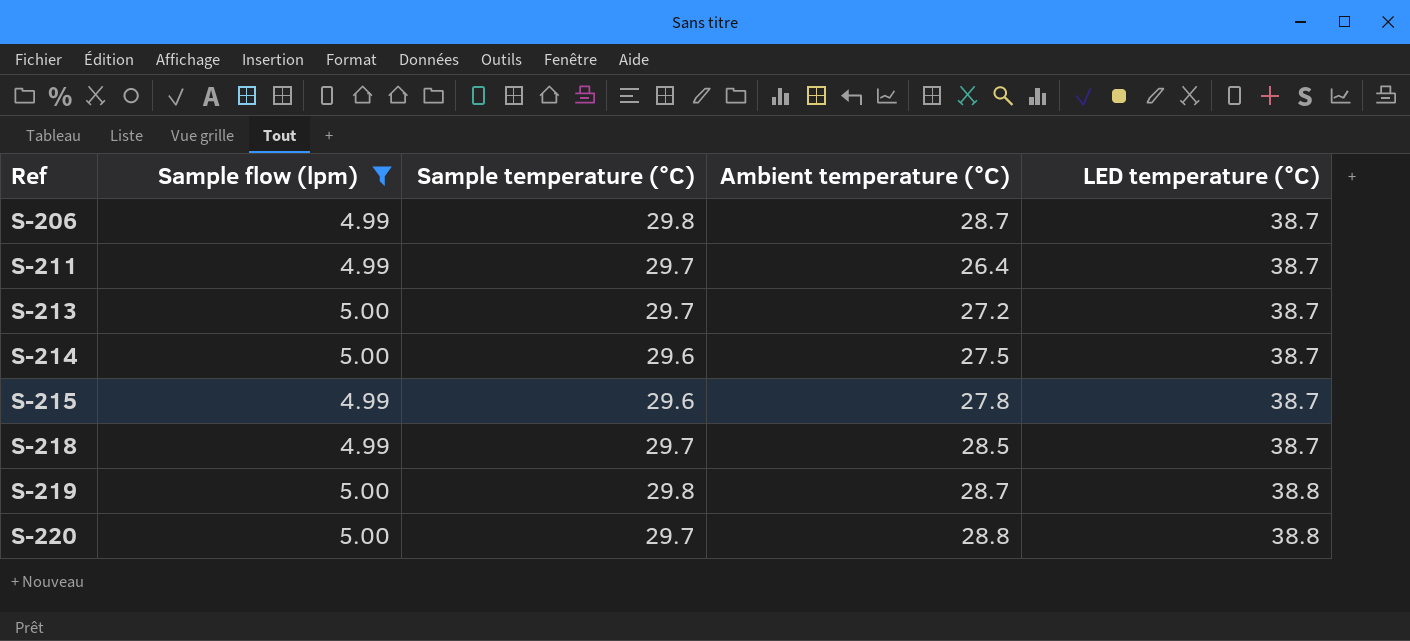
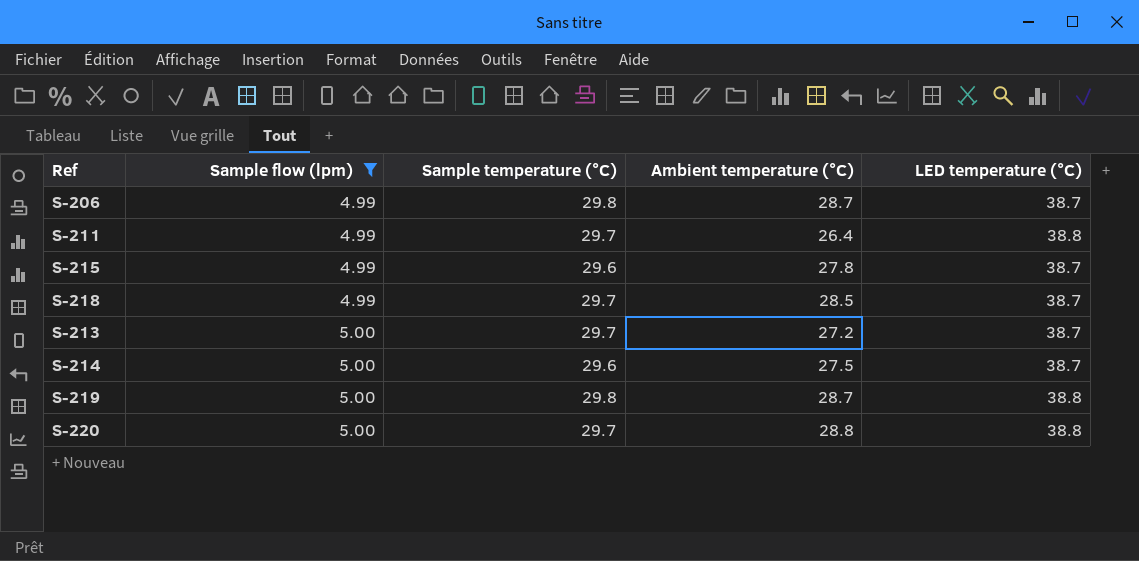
row order: Ref ascending -> Sample flow (lpm) ascending
S-211 | LED temperature (°C): 38.7 -> 38.8

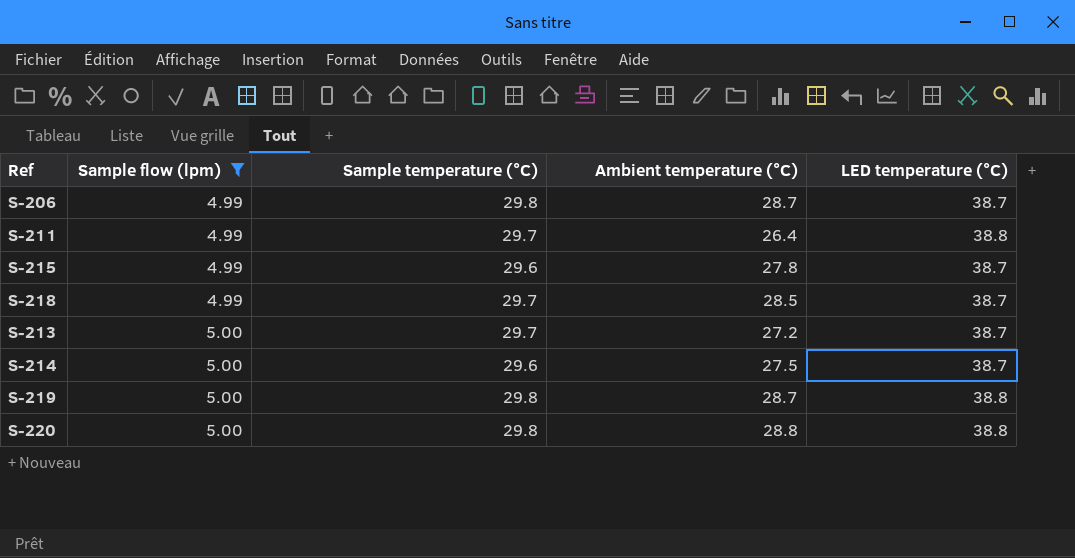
S-220 | Sample temperature (°C): 29.7 -> 29.8

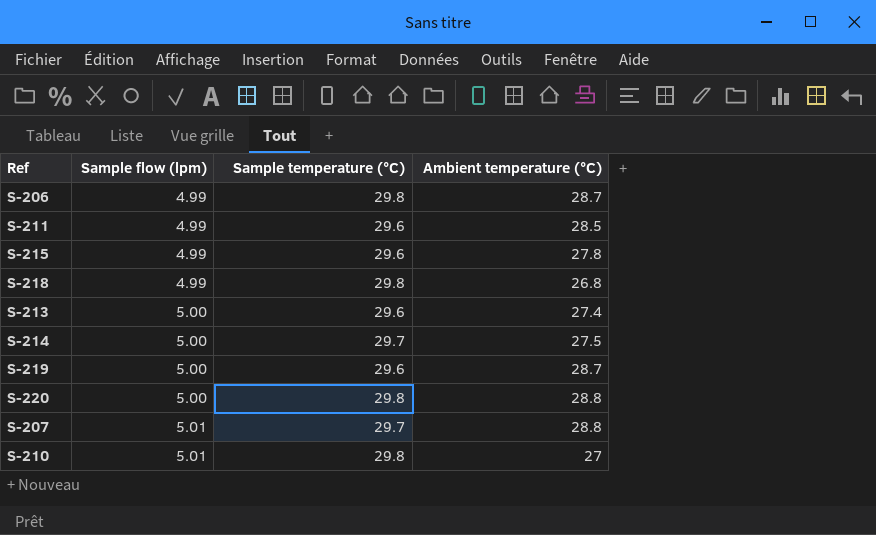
filter: Sample flow (lpm) != 5.01 -> none
column LED temperature (°C) | position: 5 -> none
S-211 | Sample temperature (°C): 29.7 -> 29.6
S-211 | Ambient temperature (°C): 26.4 -> 28.5
S-218 | Sample temperature (°C): 29.7 -> 29.8
S-218 | Ambient temperature (°C): 28.5 -> 26.8
S-213 | Sample temperature (°C): 29.7 -> 29.6
S-213 | Ambient temperature (°C): 27.2 -> 27.4
S-214 | Sample temperature (°C): 29.6 -> 29.7
S-219 | Sample temperature (°C): 29.8 -> 29.6

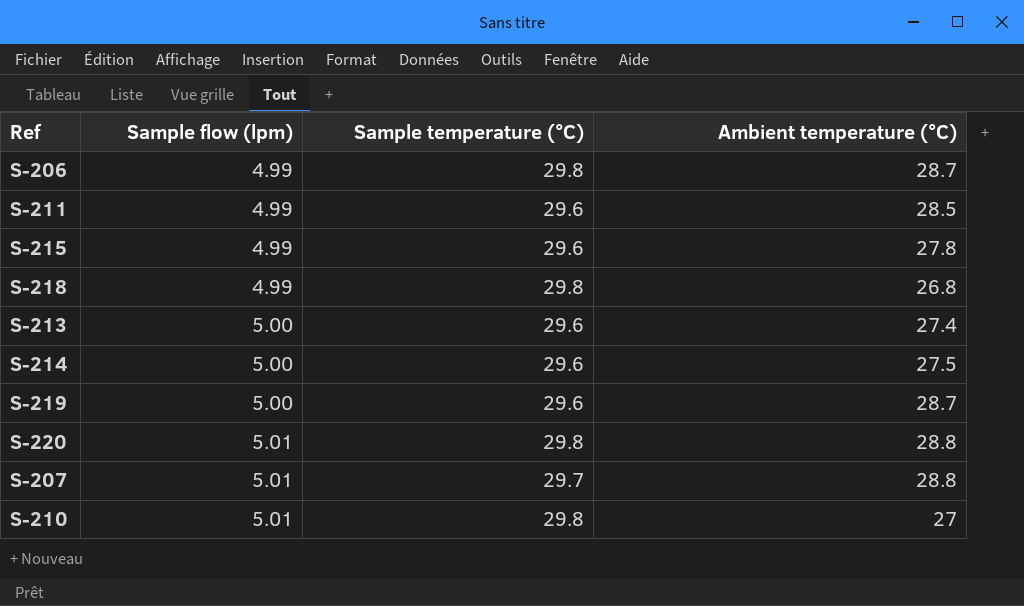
S-214 | Sample temperature (°C): 29.7 -> 29.6
S-220 | Sample flow (lpm): 5.00 -> 5.01

